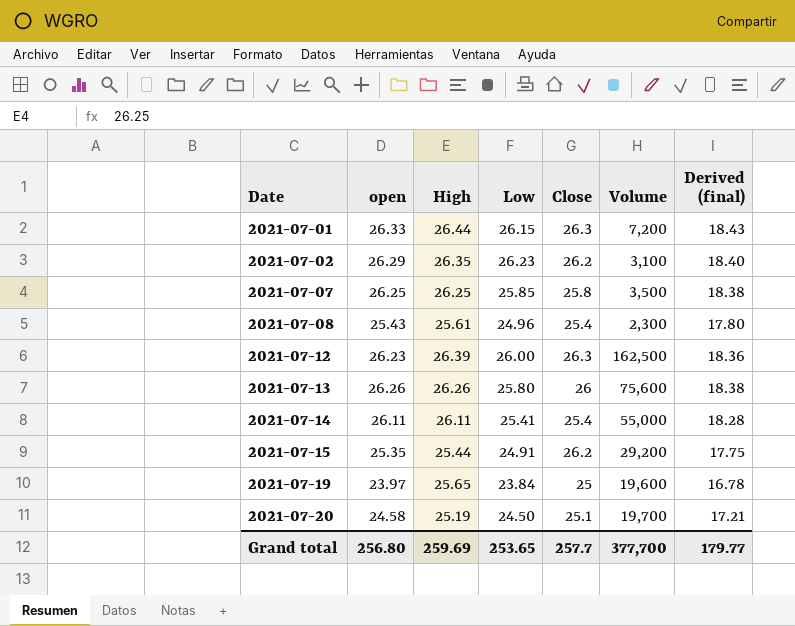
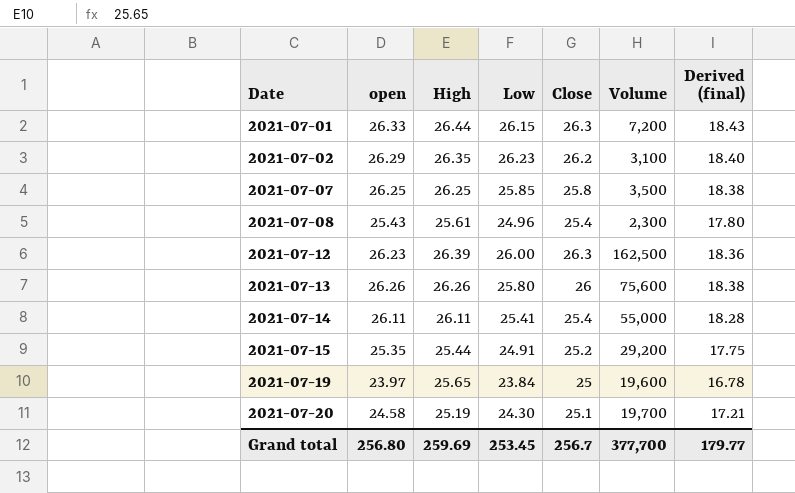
2021-07-15 | Close: 26.2 -> 25.2
2021-07-20 | Low: 24.50 -> 24.30
Grand total | Low: 253.65 -> 253.45
Grand total | Close: 257.7 -> 256.7

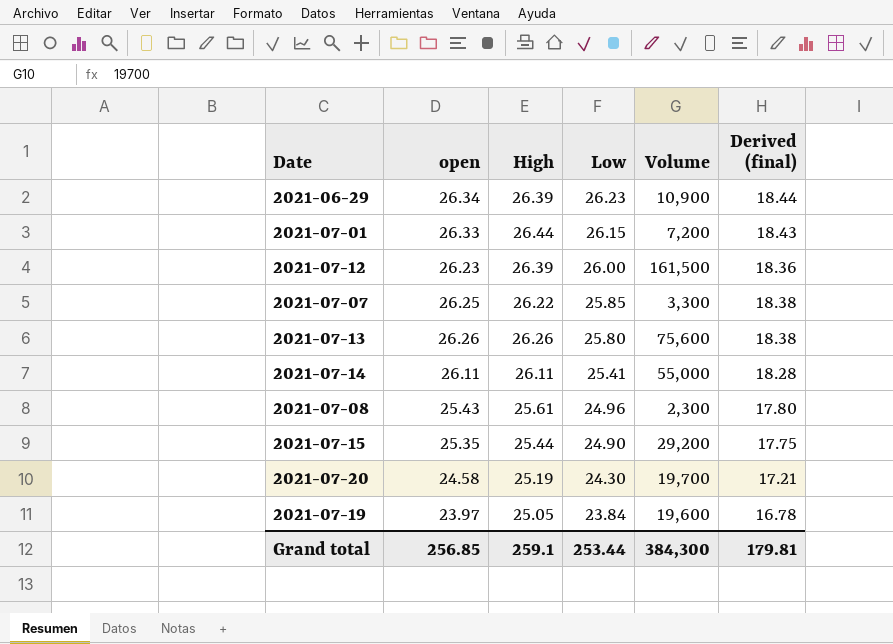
row order: Date ascending -> Low descending
column Close | position: 5 -> none
row 2021-07-02: 26.29 | 26.35 | 26.23 | 26.2 | 3,100 | 18.40 -> none
row 2021-06-29: none -> 26.34 | 26.39 | 26.23 | 10,900 | 18.44
2021-07-12 | Volume: 162,500 -> 161,500
2021-07-07 | High: 26.25 -> 26.22
2021-07-07 | Volume: 3,500 -> 3,300
2021-07-15 | Low: 24.91 -> 24.90
2021-07-19 | High: 25.65 -> 25.05
Grand total | open: 256.80 -> 256.85
Grand total | High: 259.69 -> 259.1
Grand total | Low: 253.45 -> 253.44
Grand total | Volume: 377,700 -> 384,300
Grand total | Derived (final): 179.77 -> 179.81

